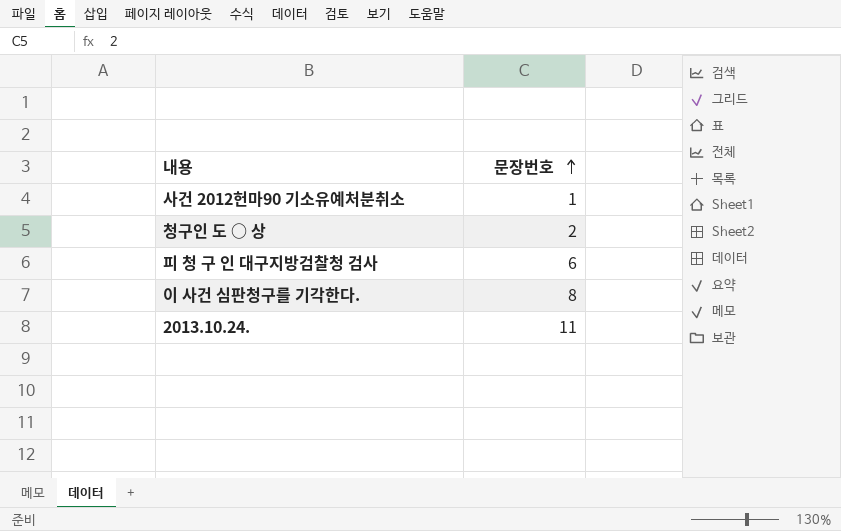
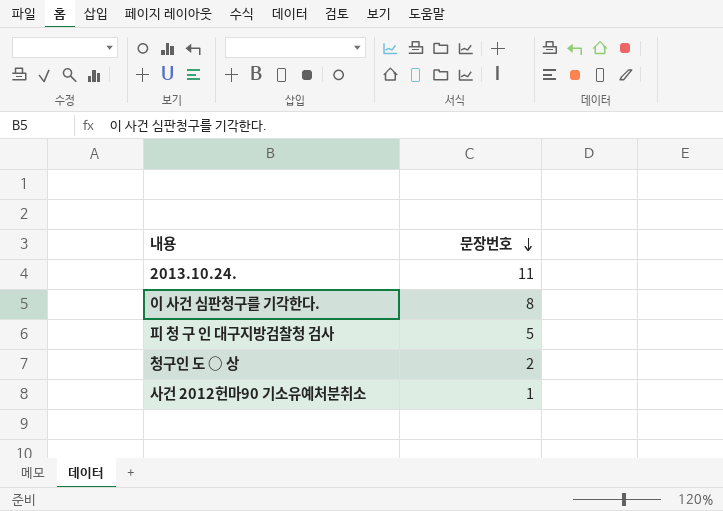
row order: 문장번호 ascending -> 문장번호 descending
피 청 구 인 대구지방검찰청 검사 | 문장번호: 6 -> 5

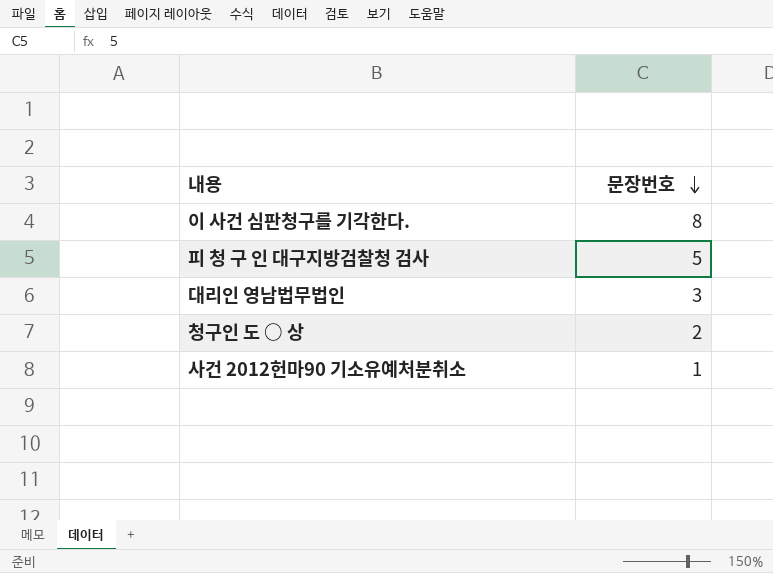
row 2013.10.24.: 11 -> none
row 대리인 영남법무법인: none -> 3

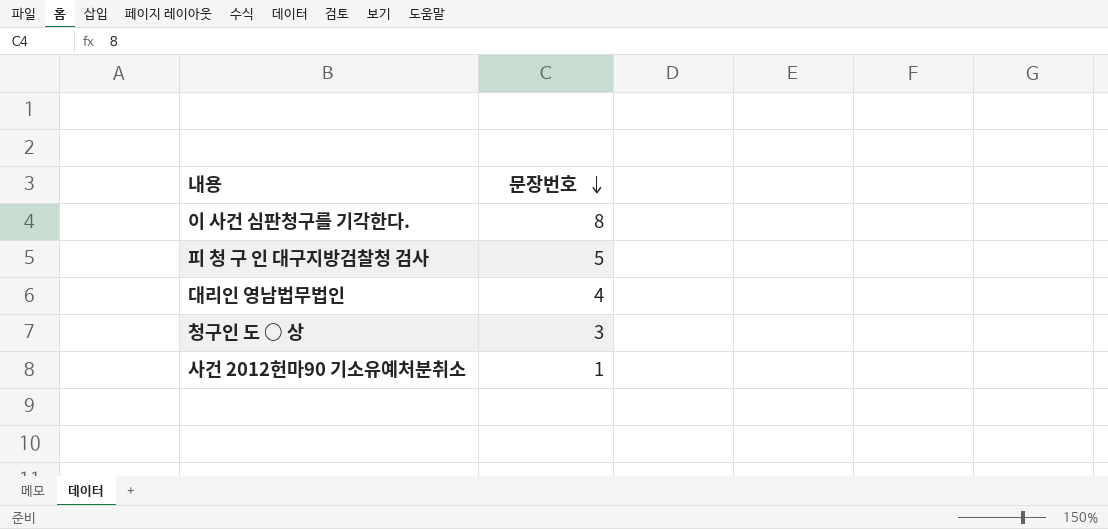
대리인 영남법무법인 | 문장번호: 3 -> 4
청구인 도 ○ 상 | 문장번호: 2 -> 3

